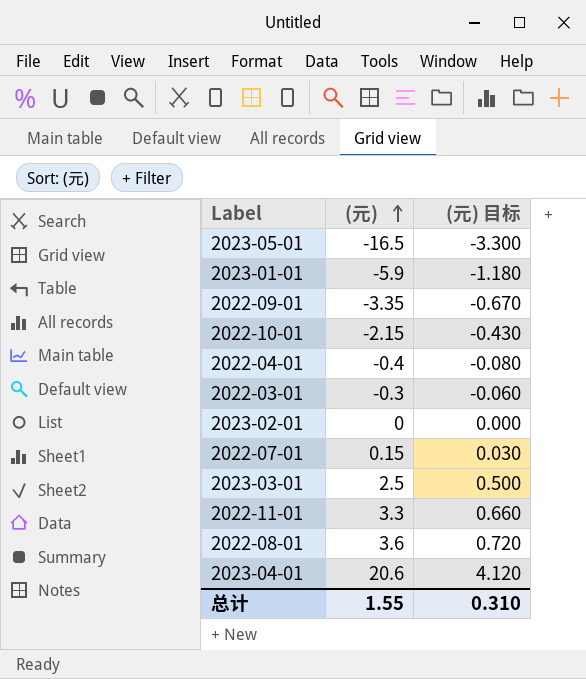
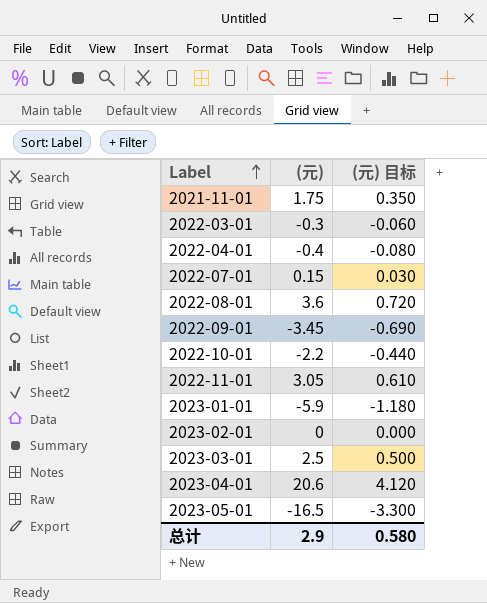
row order: (元) ascending -> Label ascending
row 2021-11-01: none -> 1.75 | 0.350
2022-09-01 | (元): -3.35 -> -3.45
2022-09-01 | (元) 目标: -0.670 -> -0.690
2022-10-01 | (元): -2.15 -> -2.2
2022-10-01 | (元) 目标: -0.430 -> -0.440
2022-11-01 | (元): 3.3 -> 3.05
2022-11-01 | (元) 目标: 0.660 -> 0.610
总计 | (元): 1.55 -> 2.9
总计 | (元) 目标: 0.310 -> 0.580

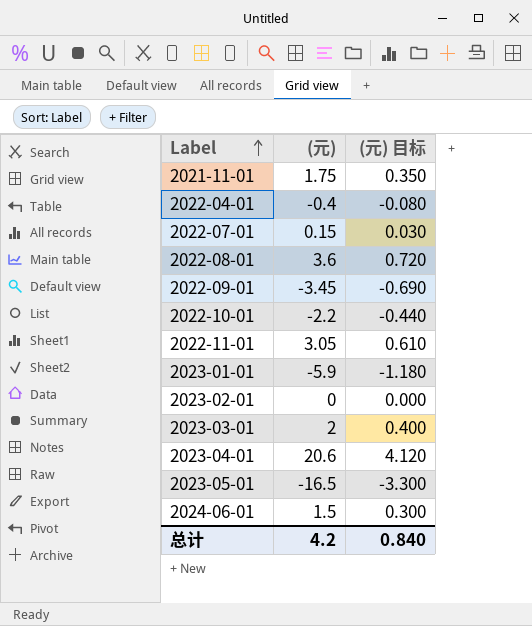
row 2022-03-01: -0.3 | -0.060 -> none
2023-03-01 | (元): 2.5 -> 2
2023-03-01 | (元) 目标: 0.500 -> 0.400
row 2024-06-01: none -> 1.5 | 0.300
总计 | (元): 2.9 -> 4.2
总计 | (元) 目标: 0.580 -> 0.840

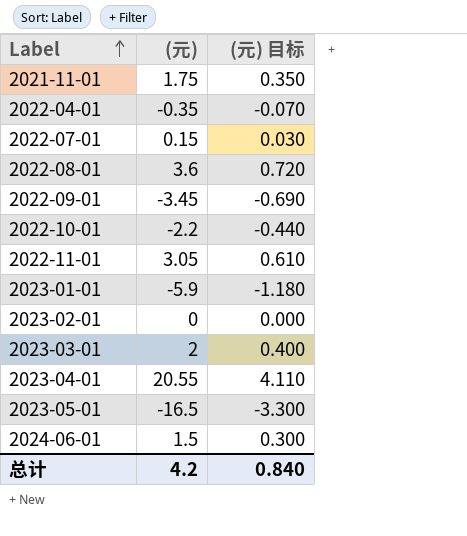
2022-04-01 | (元): -0.4 -> -0.35
2022-04-01 | (元) 目标: -0.080 -> -0.070
2023-04-01 | (元): 20.6 -> 20.55
2023-04-01 | (元) 目标: 4.120 -> 4.110

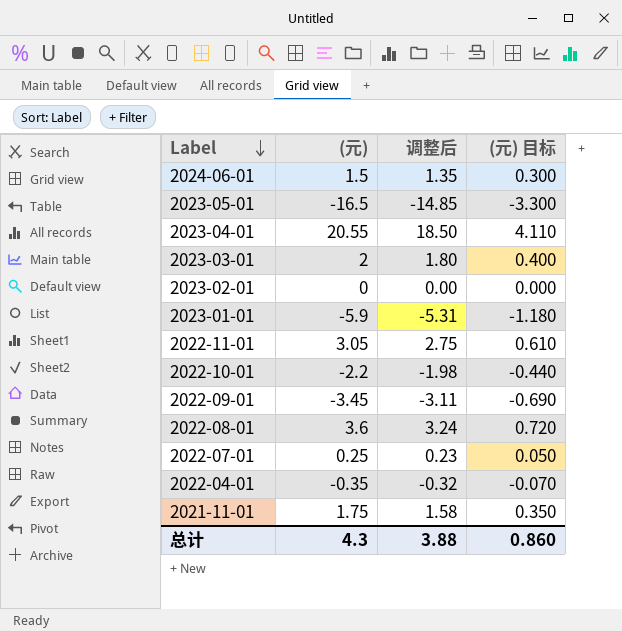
row order: Label ascending -> Label descending
column 调整后 | formula: none -> [(元)] * 0.9
2022-07-01 | (元): 0.15 -> 0.25
2022-07-01 | (元) 目标: 0.030 -> 0.050
总计 | (元): 4.2 -> 4.3
总计 | (元) 目标: 0.840 -> 0.860

